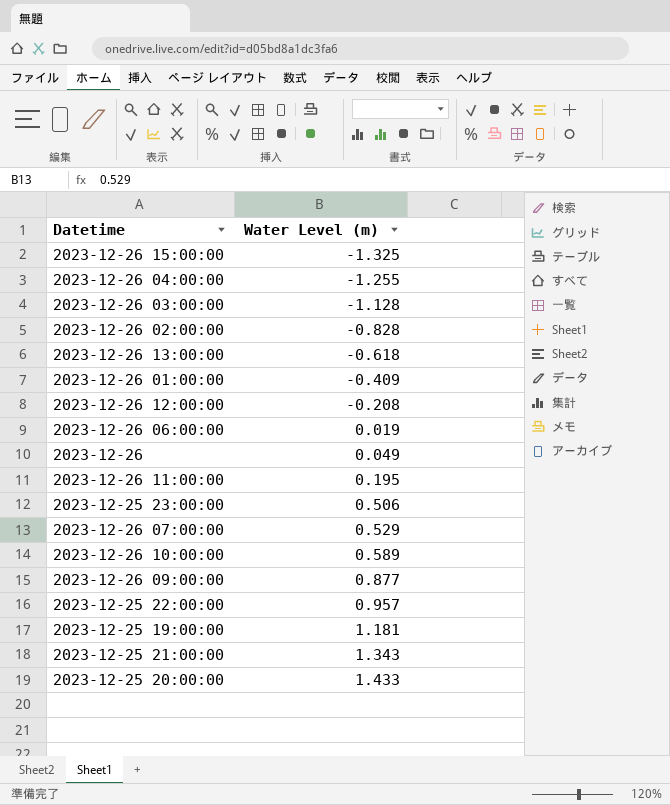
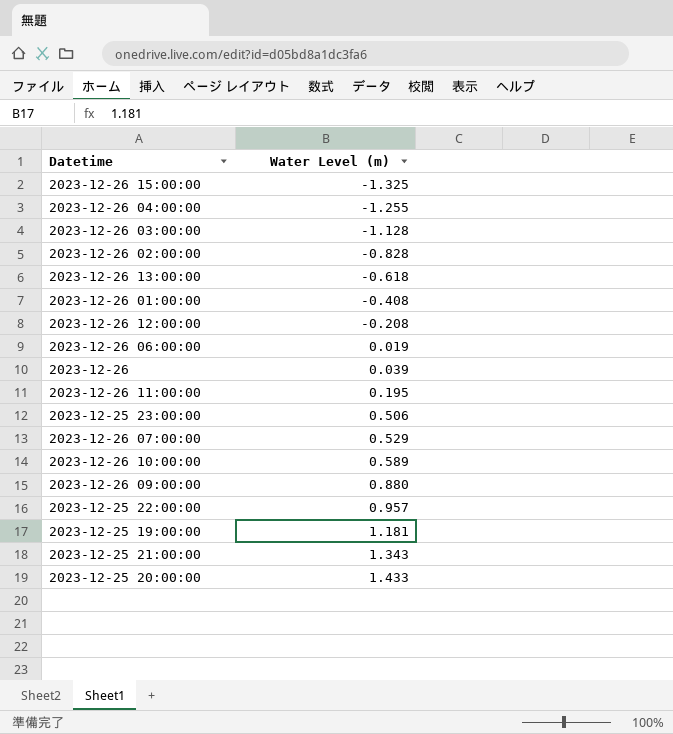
2023-12-26 01:00:00 | Water Level (m): -0.409 -> -0.408
2023-12-26 | Water Level (m): 0.049 -> 0.039
2023-12-26 09:00:00 | Water Level (m): 0.877 -> 0.880

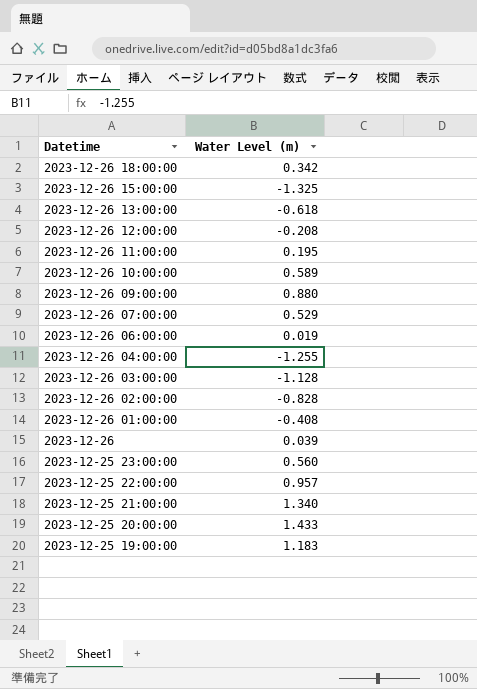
row order: Water Level (m) ascending -> Datetime descending
row 2023-12-26 18:00:00: none -> 0.342
2023-12-25 23:00:00 | Water Level (m): 0.506 -> 0.560
2023-12-25 21:00:00 | Water Level (m): 1.343 -> 1.340
2023-12-25 19:00:00 | Water Level (m): 1.181 -> 1.183

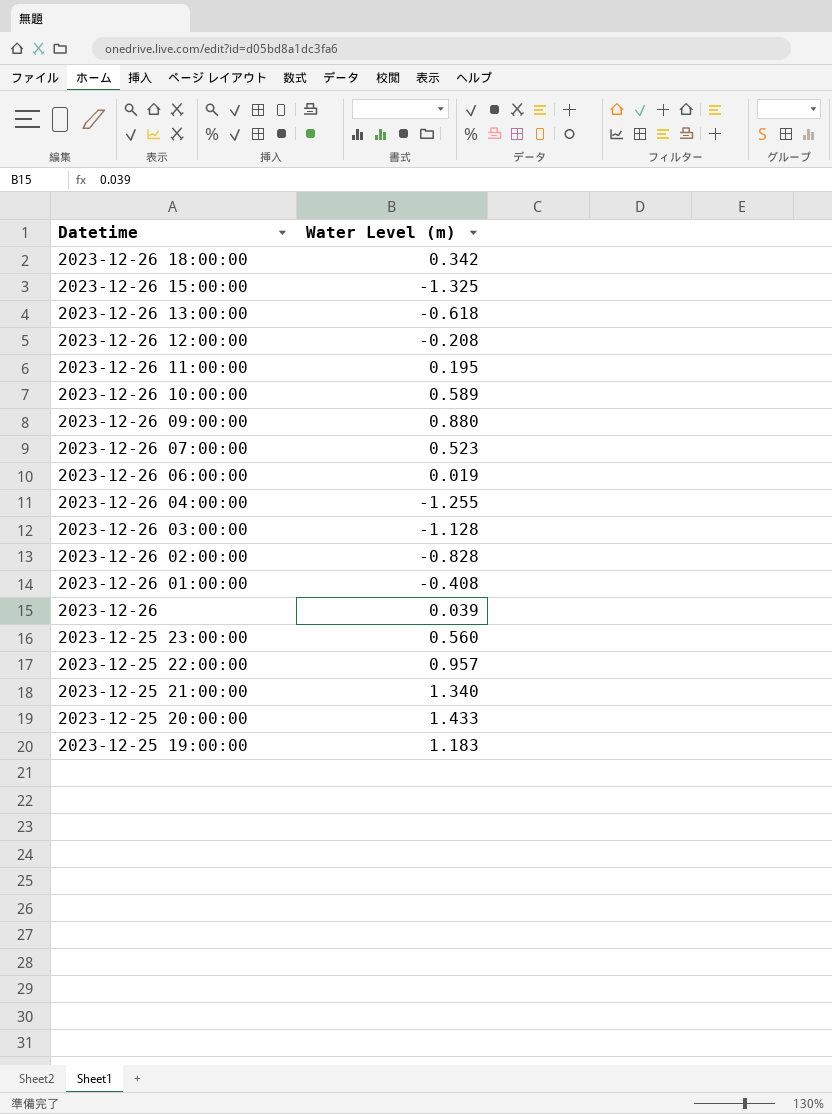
2023-12-26 07:00:00 | Water Level (m): 0.529 -> 0.523

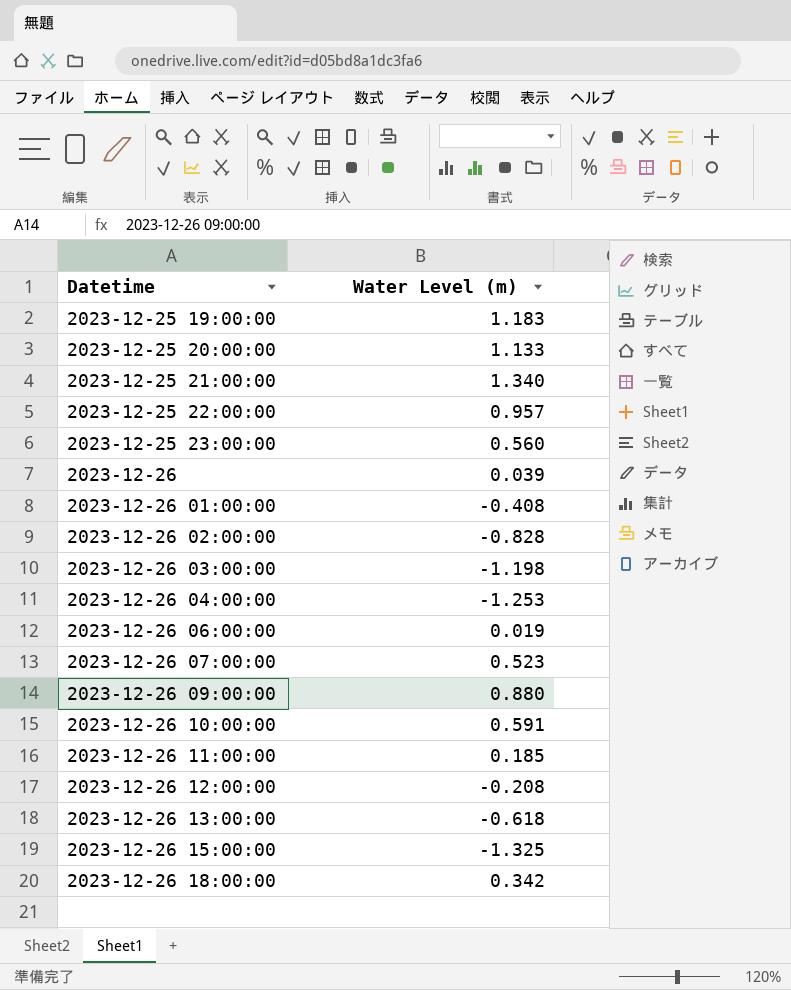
row order: Datetime descending -> Datetime ascending
2023-12-25 20:00:00 | Water Level (m): 1.433 -> 1.133
2023-12-26 03:00:00 | Water Level (m): -1.128 -> -1.198
2023-12-26 04:00:00 | Water Level (m): -1.255 -> -1.253
2023-12-26 10:00:00 | Water Level (m): 0.589 -> 0.591
2023-12-26 11:00:00 | Water Level (m): 0.195 -> 0.185

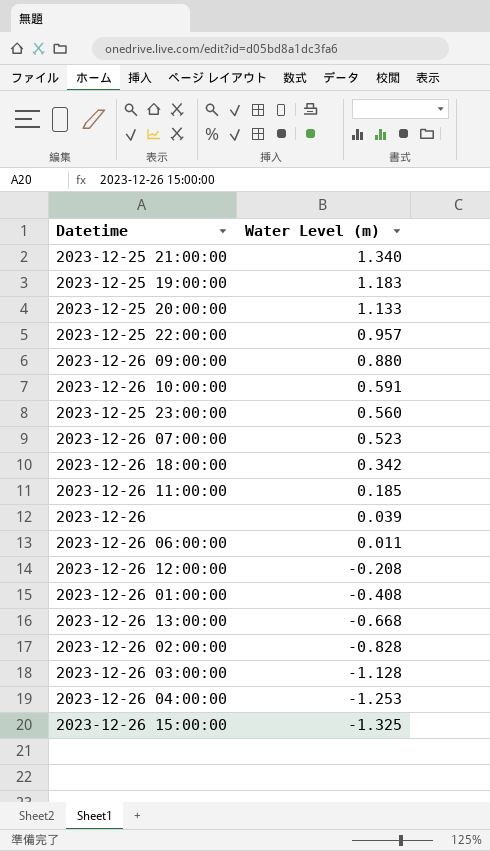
row order: Datetime ascending -> Water Level (m) descending
2023-12-26 06:00:00 | Water Level (m): 0.019 -> 0.011
2023-12-26 13:00:00 | Water Level (m): -0.618 -> -0.668
2023-12-26 03:00:00 | Water Level (m): -1.198 -> -1.128

